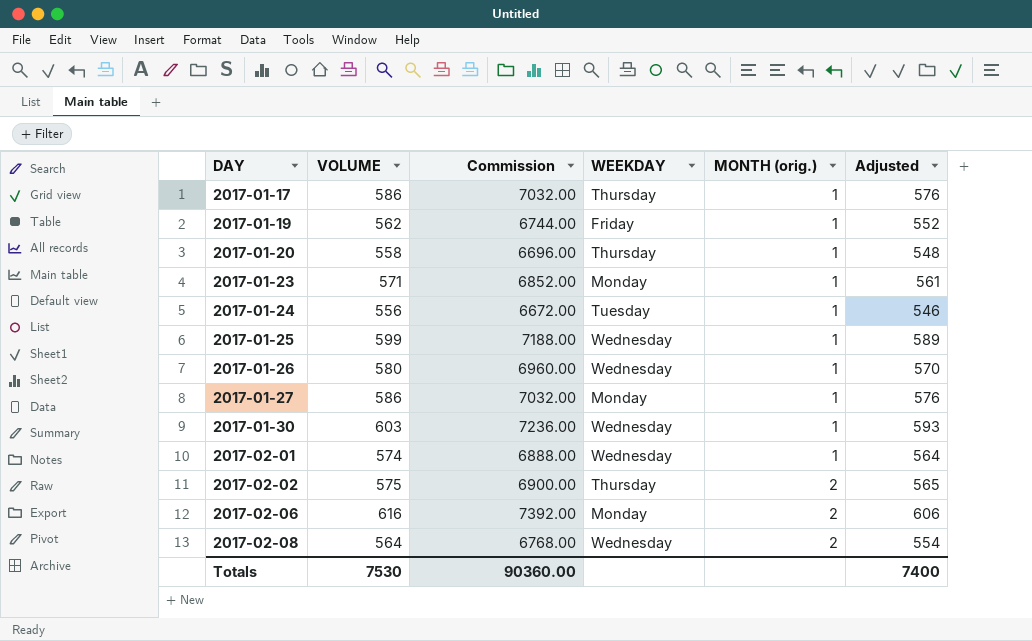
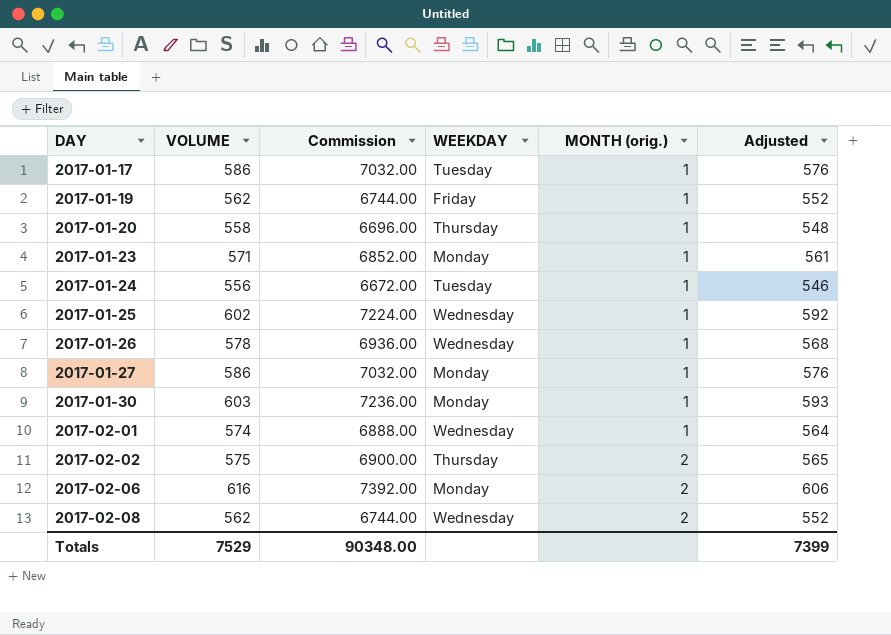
2017-01-17 | WEEKDAY: Thursday -> Tuesday
2017-01-25 | VOLUME: 599 -> 602
2017-01-25 | Commission: 7188.00 -> 7224.00
2017-01-25 | Adjusted: 589 -> 592
2017-01-26 | VOLUME: 580 -> 578
2017-01-26 | Commission: 6960.00 -> 6936.00
2017-01-26 | Adjusted: 570 -> 568
2017-01-30 | WEEKDAY: Wednesday -> Monday
2017-02-08 | VOLUME: 564 -> 562
2017-02-08 | Commission: 6768.00 -> 6744.00
2017-02-08 | Adjusted: 554 -> 552
Totals | VOLUME: 7530 -> 7529
Totals | Commission: 90360.00 -> 90348.00
Totals | Adjusted: 7400 -> 7399

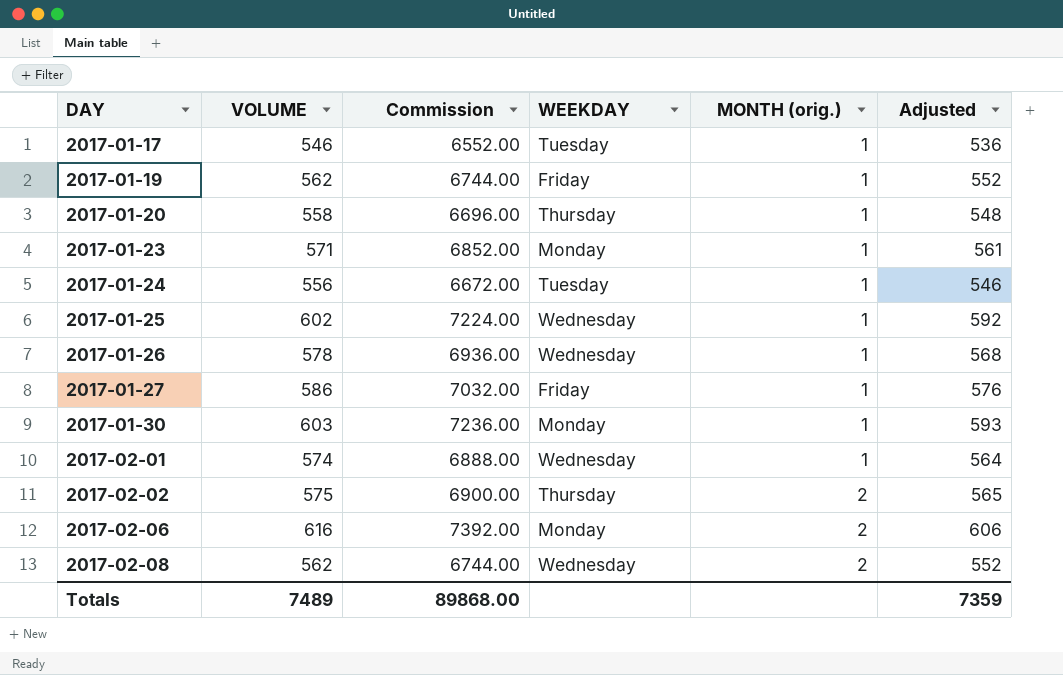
2017-01-17 | VOLUME: 586 -> 546
2017-01-17 | Commission: 7032.00 -> 6552.00
2017-01-17 | Adjusted: 576 -> 536
2017-01-27 | WEEKDAY: Monday -> Friday
Totals | VOLUME: 7529 -> 7489
Totals | Commission: 90348.00 -> 89868.00
Totals | Adjusted: 7399 -> 7359

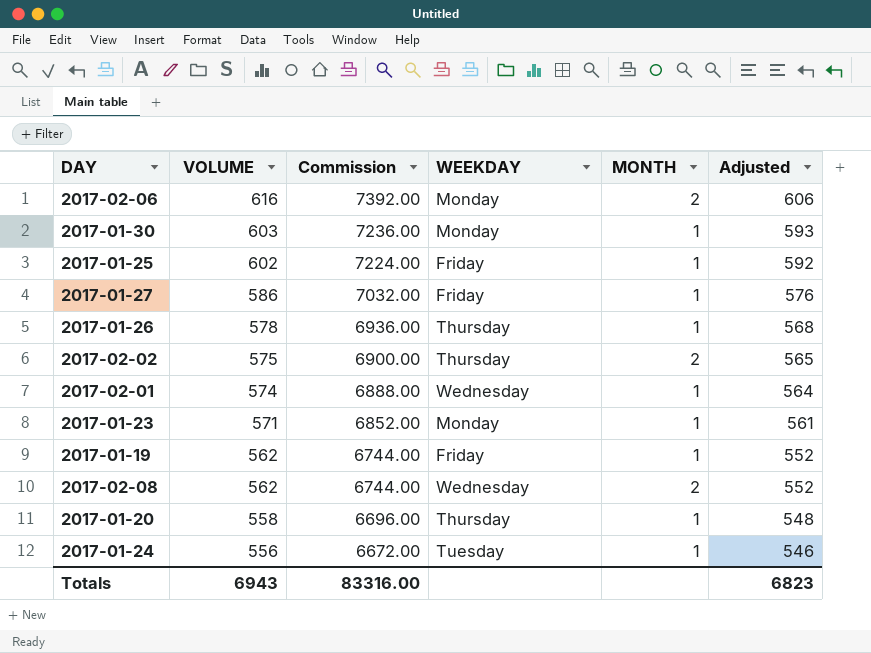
row order: DAY ascending -> VOLUME descending
column name: MONTH (orig.) -> MONTH
row 2017-01-17: 546 | 6552.00 | Tuesday | 1 | 536 -> none
2017-01-25 | WEEKDAY: Wednesday -> Friday
2017-01-26 | WEEKDAY: Wednesday -> Thursday
Totals | VOLUME: 7489 -> 6943
Totals | Commission: 89868.00 -> 83316.00
Totals | Adjusted: 7359 -> 6823

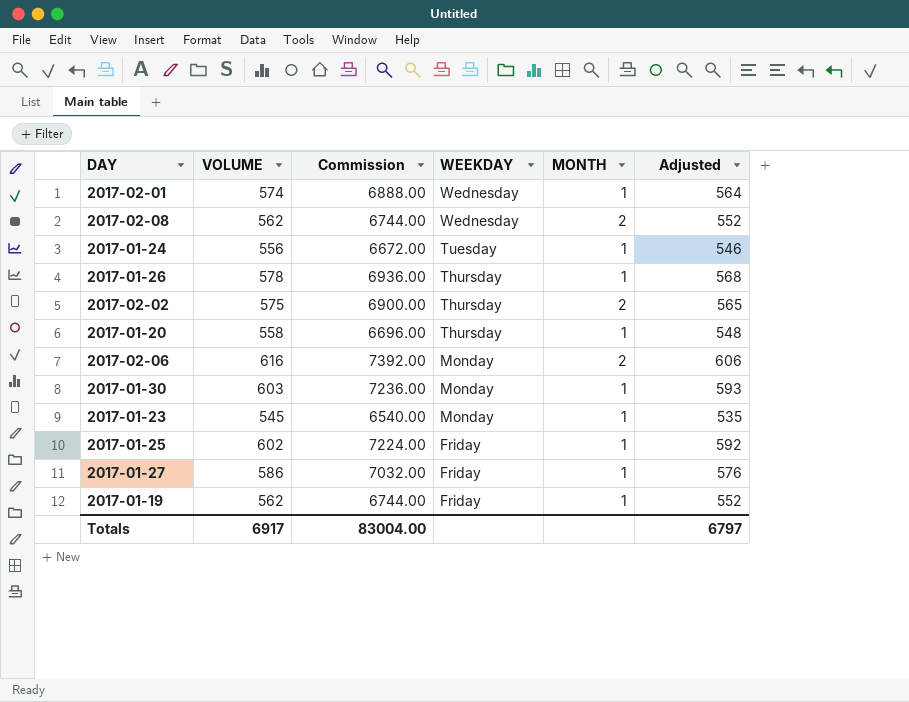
row order: VOLUME descending -> WEEKDAY descending
2017-01-23 | VOLUME: 571 -> 545
2017-01-23 | Commission: 6852.00 -> 6540.00
2017-01-23 | Adjusted: 561 -> 535
Totals | VOLUME: 6943 -> 6917
Totals | Commission: 83316.00 -> 83004.00
Totals | Adjusted: 6823 -> 6797

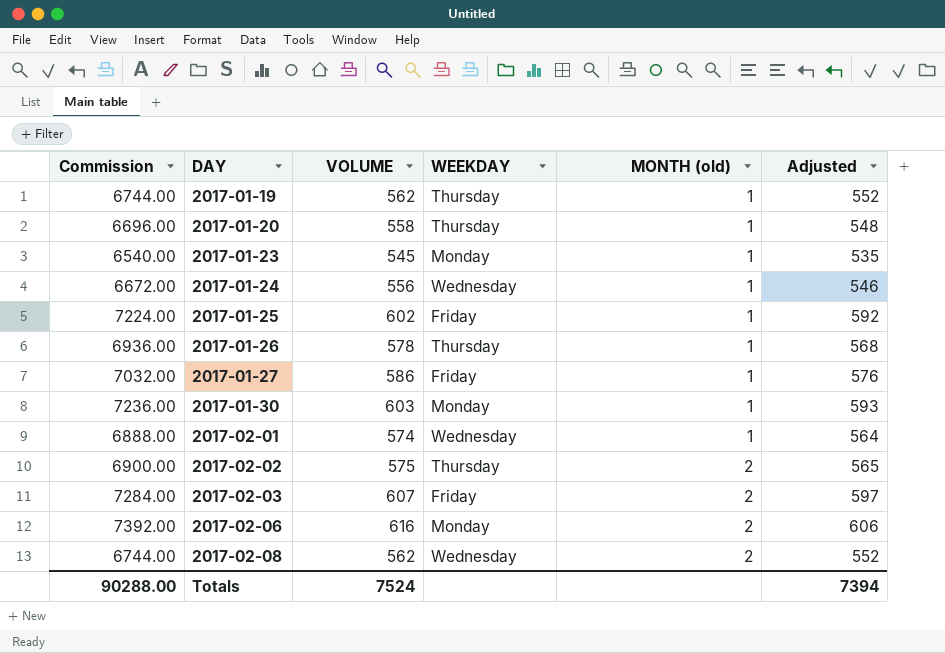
row order: WEEKDAY descending -> DAY ascending
column Commission | position: 3 -> 1
column name: MONTH -> MONTH (old)
2017-01-19 | WEEKDAY: Friday -> Thursday
2017-01-24 | WEEKDAY: Tuesday -> Wednesday
row 2017-02-03: none -> 7284.00 | 607 | Friday | 2 | 597
Totals | Commission: 83004.00 -> 90288.00
Totals | VOLUME: 6917 -> 7524
Totals | Adjusted: 6797 -> 7394

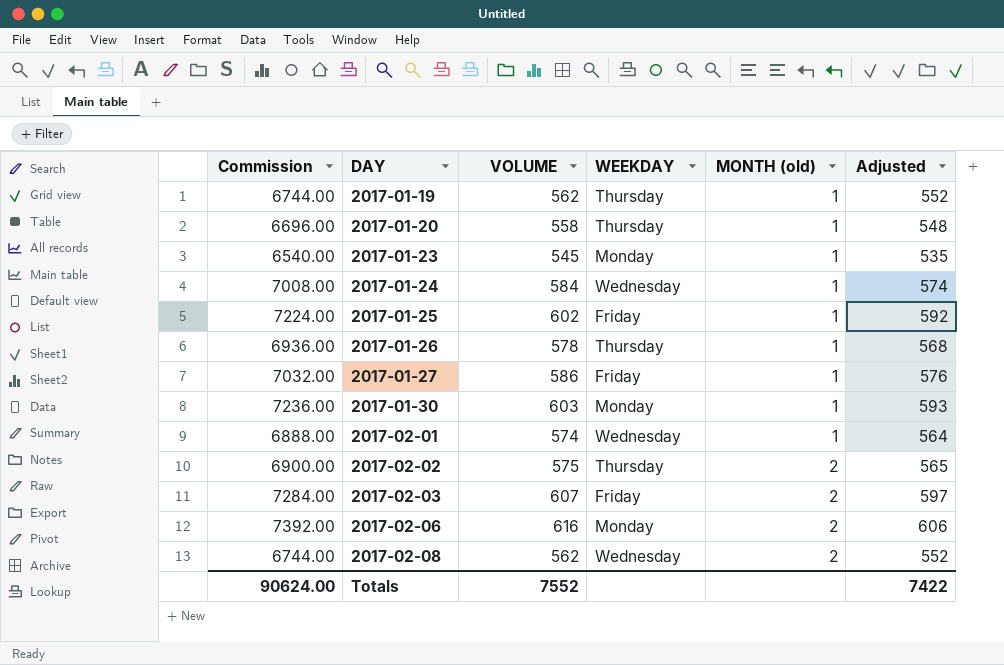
2017-01-24 | Commission: 6672.00 -> 7008.00
2017-01-24 | VOLUME: 556 -> 584
2017-01-24 | Adjusted: 546 -> 574
Totals | Commission: 90288.00 -> 90624.00
Totals | VOLUME: 7524 -> 7552
Totals | Adjusted: 7394 -> 7422

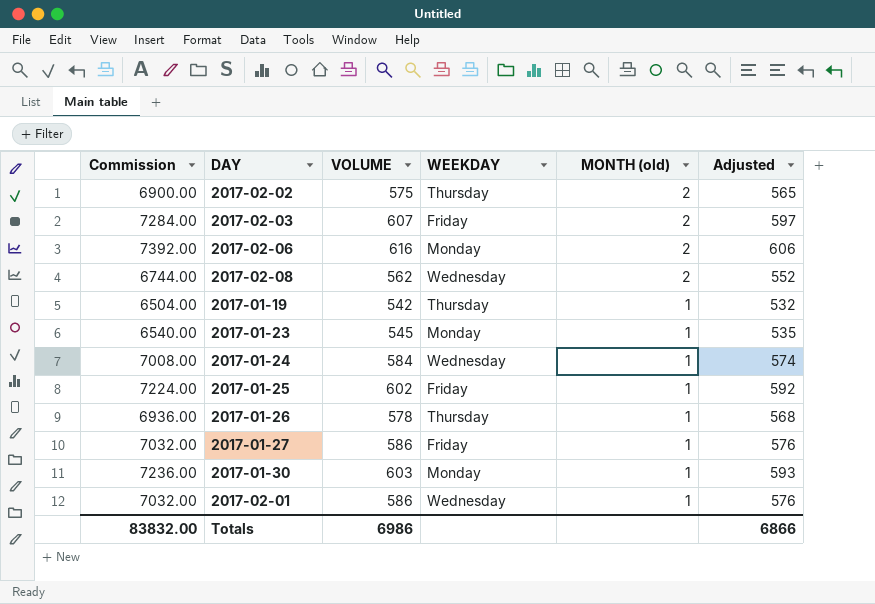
row order: DAY ascending -> MONTH (old) descending
row 2017-01-20: 6696.00 | 558 | Thursday | 1 | 548 -> none
2017-01-19 | Commission: 6744.00 -> 6504.00
2017-01-19 | VOLUME: 562 -> 542
2017-01-19 | Adjusted: 552 -> 532
2017-02-01 | Commission: 6888.00 -> 7032.00
2017-02-01 | VOLUME: 574 -> 586
2017-02-01 | Adjusted: 564 -> 576
Totals | Commission: 90624.00 -> 83832.00
Totals | VOLUME: 7552 -> 6986
Totals | Adjusted: 7422 -> 6866

